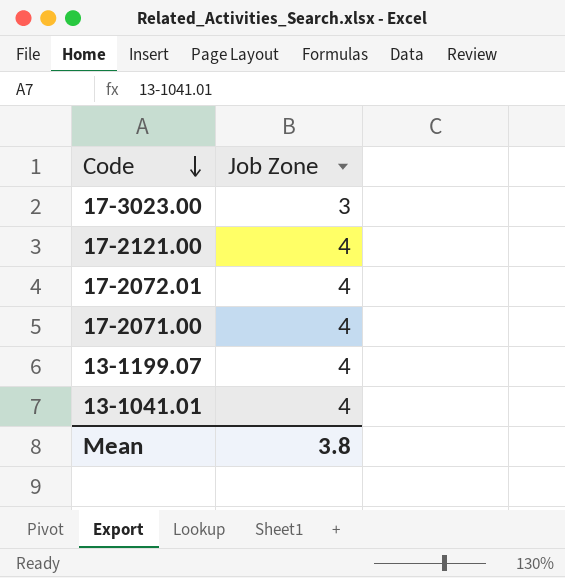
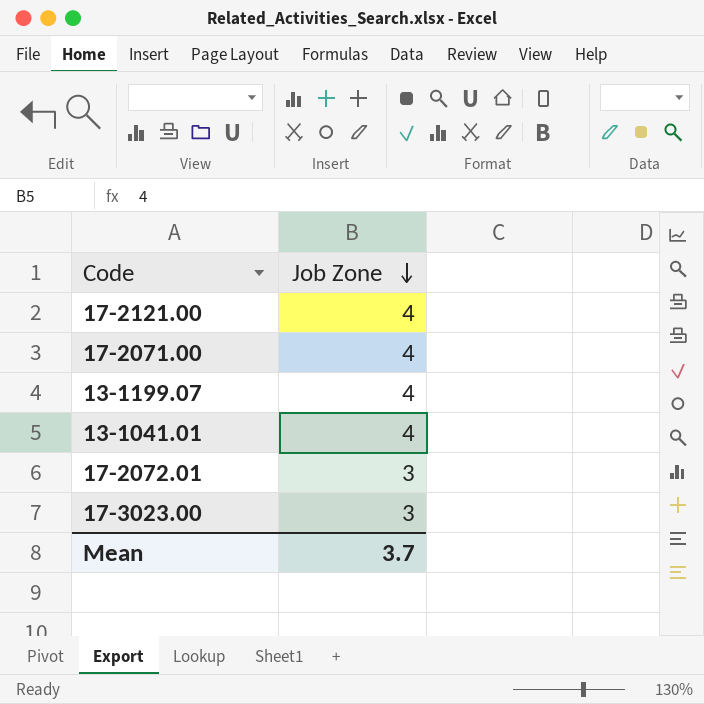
row order: Code descending -> Job Zone descending
17-2072.01 | Job Zone: 4 -> 3
Mean | Job Zone: 3.8 -> 3.7

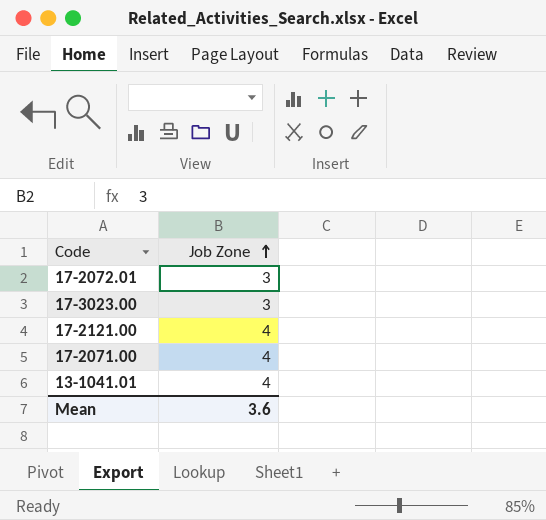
row order: Job Zone descending -> Job Zone ascending
row 13-1199.07: 4 -> none
Mean | Job Zone: 3.7 -> 3.6

